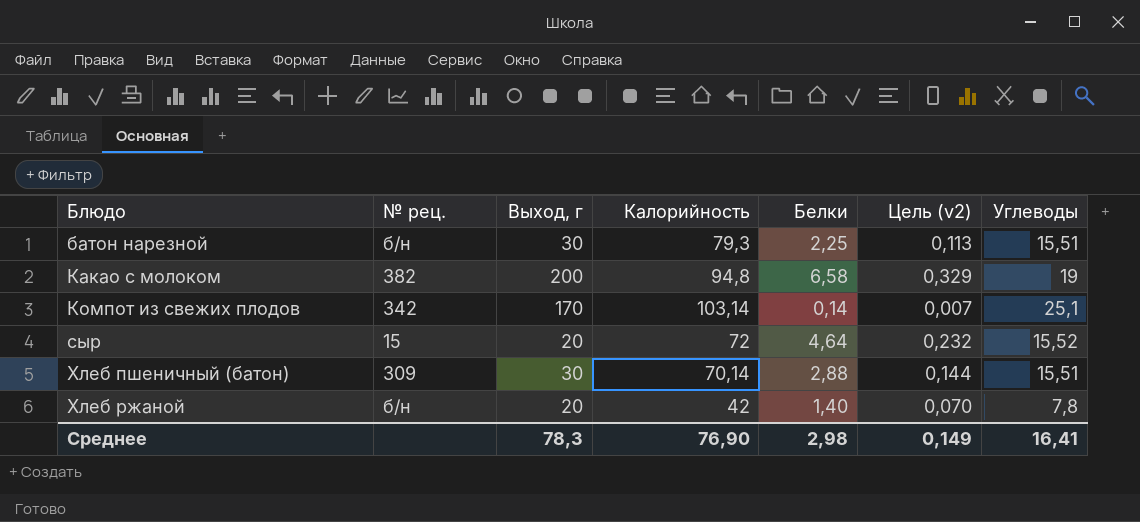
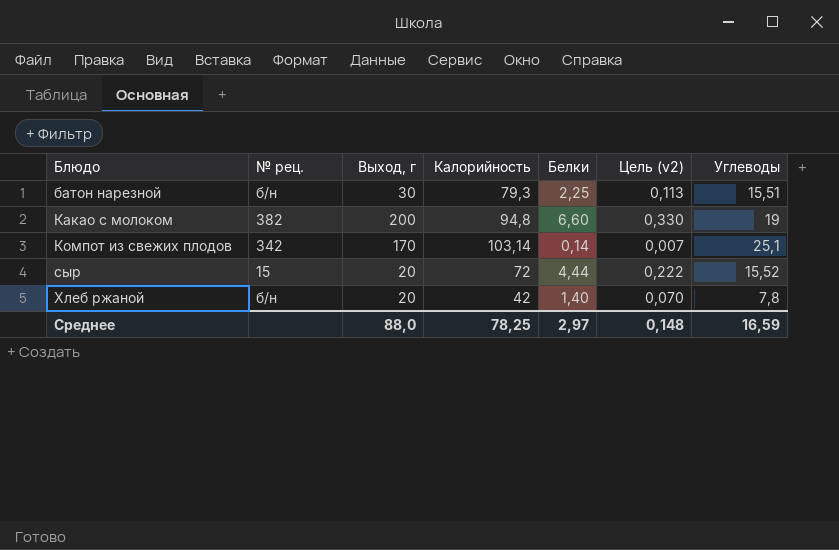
row Хлеб пшеничный (батон): 309 | 30 | 70,14 | 2,88 | 0,144 | 15,51 -> none
Какао с молоком | Белки: 6,58 -> 6,60
Какао с молоком | Цель (v2): 0,329 -> 0,330
сыр | Белки: 4,64 -> 4,44
сыр | Цель (v2): 0,232 -> 0,222
Среднее | Выход, г: 78,3 -> 88,0
Среднее | Калорийность: 76,90 -> 78,25
Среднее | Белки: 2,98 -> 2,97
Среднее | Цель (v2): 0,149 -> 0,148
Среднее | Углеводы: 16,41 -> 16,59

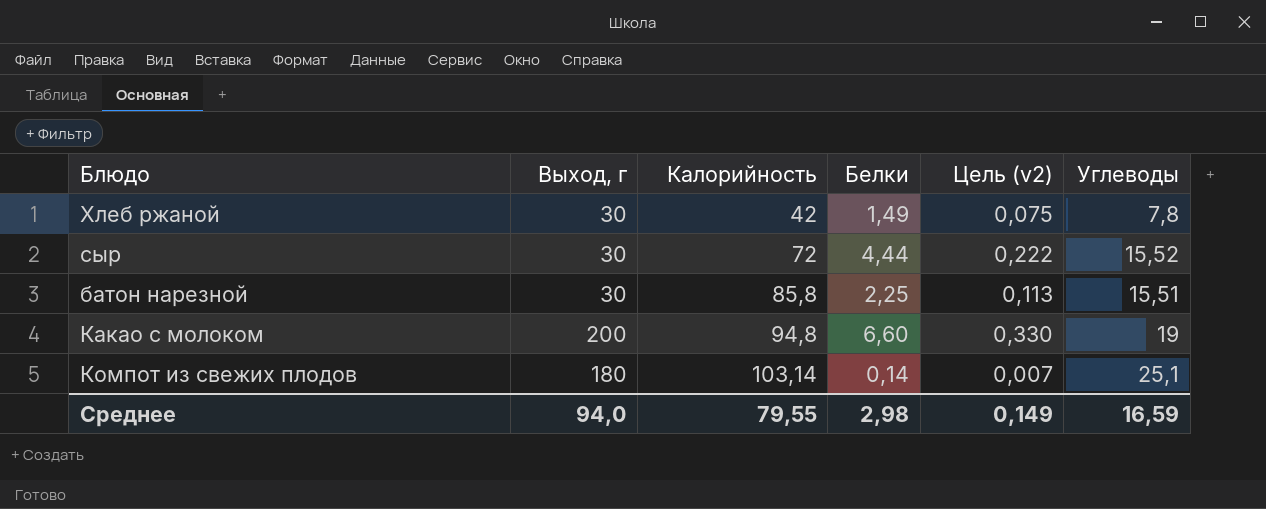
row order: Блюдо ascending -> Калорийность ascending
column № рец. | position: 2 -> none
Хлеб ржаной | Выход, г: 20 -> 30
Хлеб ржаной | Белки: 1,40 -> 1,49
Хлеб ржаной | Цель (v2): 0,070 -> 0,075
сыр | Выход, г: 20 -> 30
батон нарезной | Калорийность: 79,3 -> 85,8
Компот из свежих плодов | Выход, г: 170 -> 180
Среднее | Выход, г: 88,0 -> 94,0
Среднее | Калорийность: 78,25 -> 79,55
Среднее | Белки: 2,97 -> 2,98
Среднее | Цель (v2): 0,148 -> 0,149

